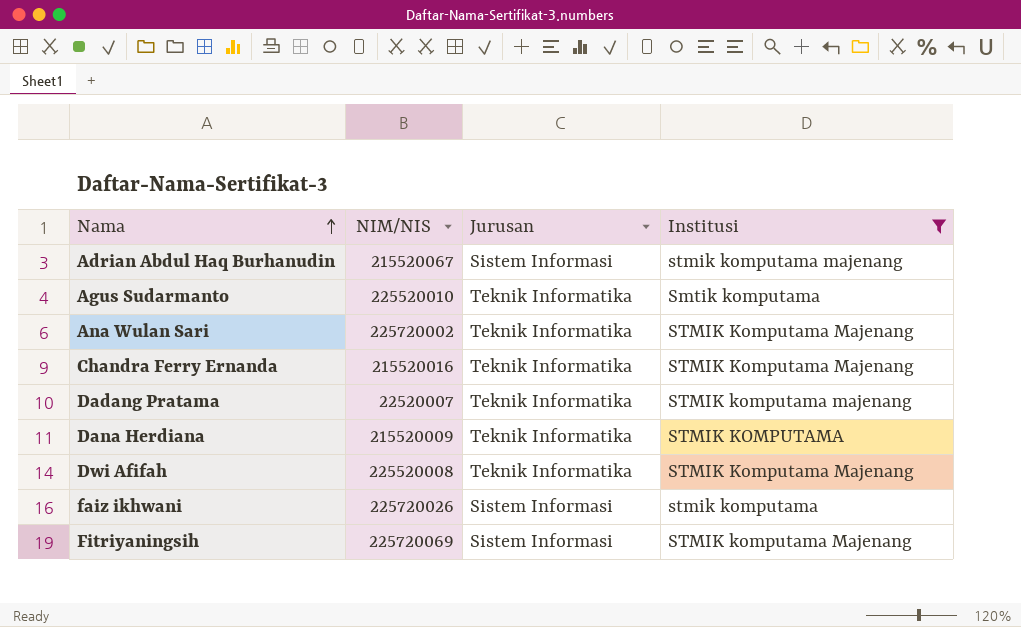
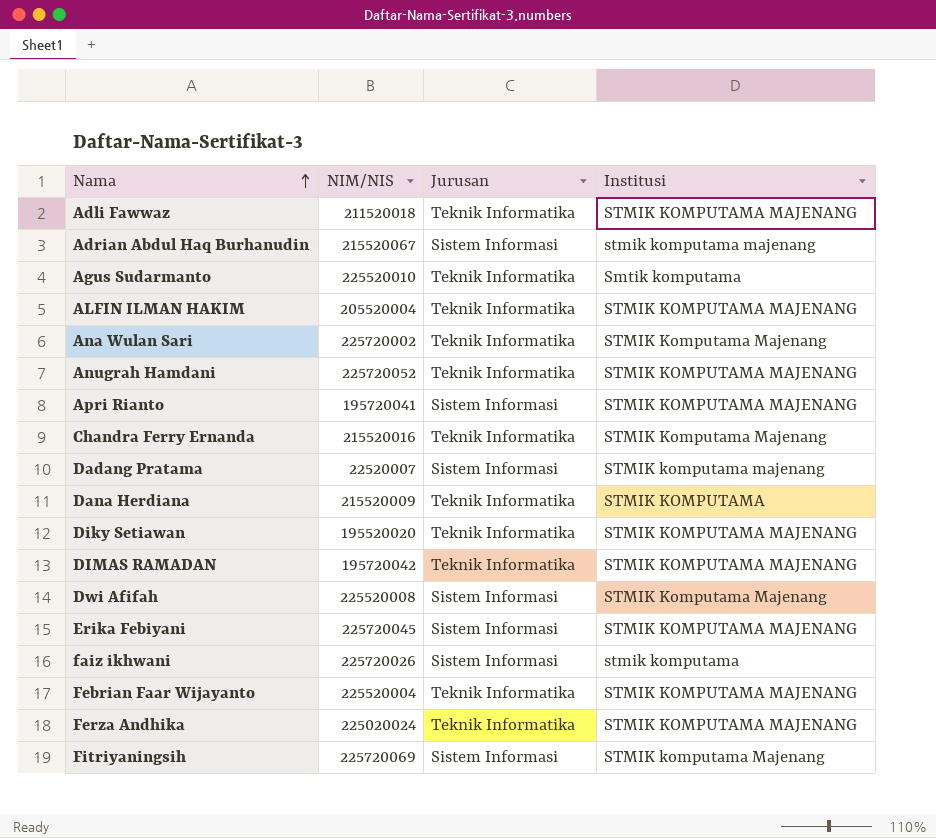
filter: Institusi != STMIK KOMPUTAMA MAJENANG -> none
Dadang Pratama | Jurusan: Teknik Informatika -> Sistem Informasi
Dwi Afifah | Jurusan: Teknik Informatika -> Sistem Informasi

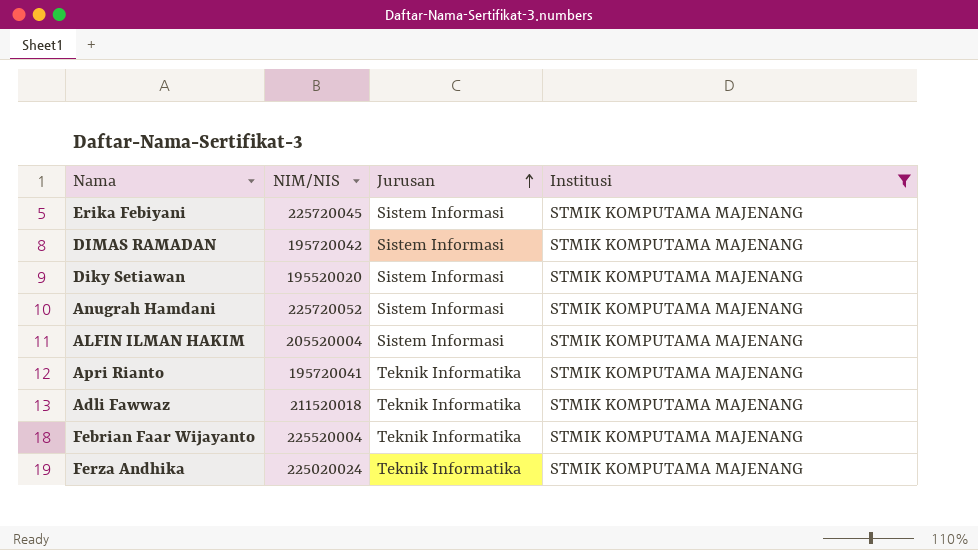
filter: none -> Institusi = STMIK KOMPUTAMA MAJENANG
row order: Nama ascending -> Jurusan ascending
DIMAS RAMADAN | Jurusan: Teknik Informatika -> Sistem Informasi
Diky Setiawan | Jurusan: Teknik Informatika -> Sistem Informasi
Anugrah Hamdani | Jurusan: Teknik Informatika -> Sistem Informasi
ALFIN ILMAN HAKIM | Jurusan: Teknik Informatika -> Sistem Informasi
Apri Rianto | Jurusan: Sistem Informasi -> Teknik Informatika

